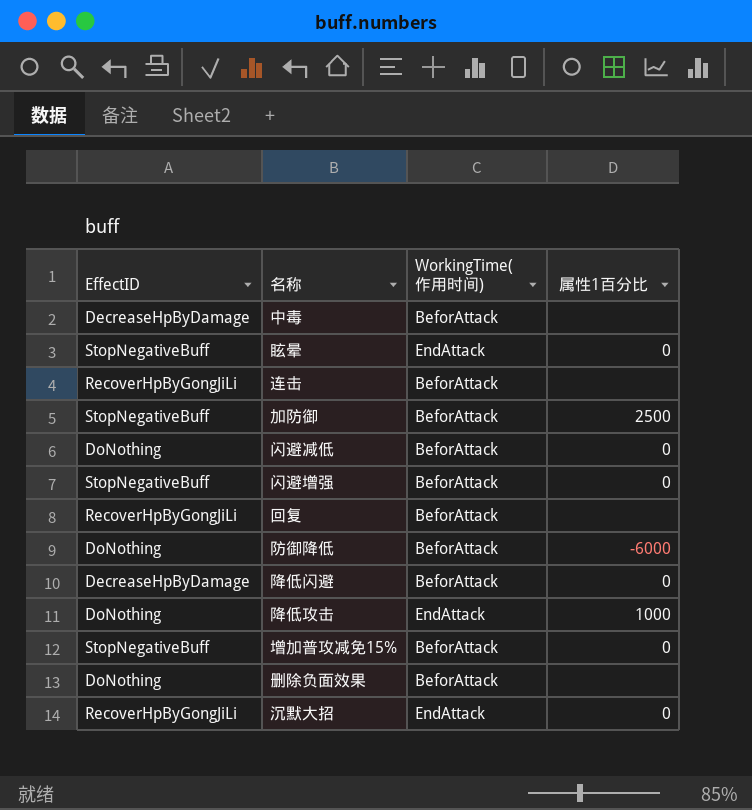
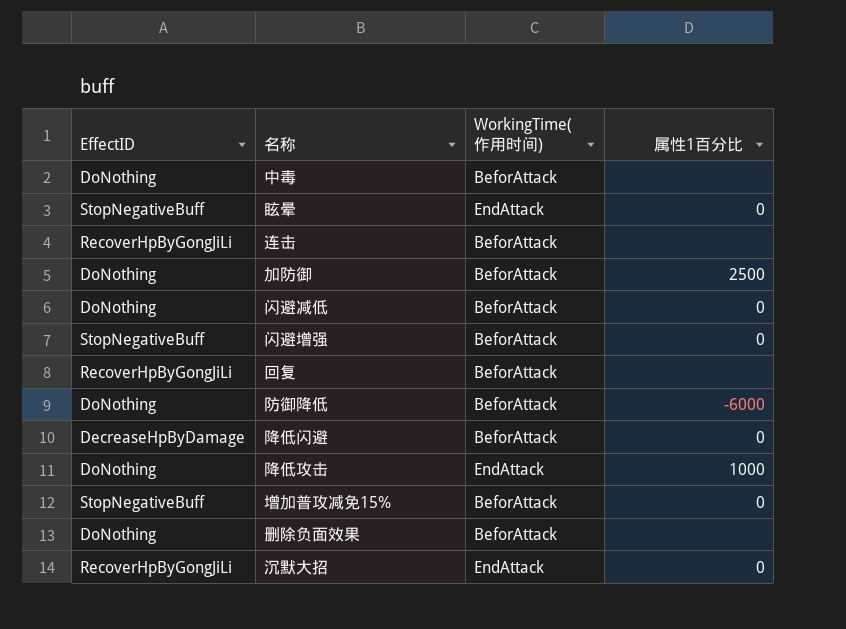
中毒 | EffectID: DecreaseHpByDamage -> DoNothing
加防御 | EffectID: StopNegativeBuff -> DoNothing

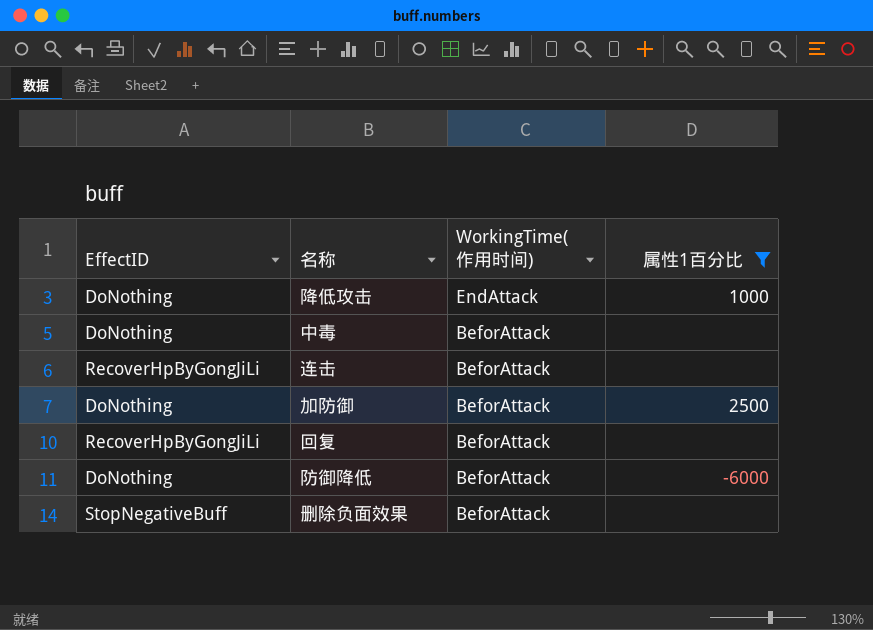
filter: none -> 属性1百分比 != 0
row order: none -> WorkingTime(作用时间) descending
删除负面效果 | EffectID: DoNothing -> StopNegativeBuff

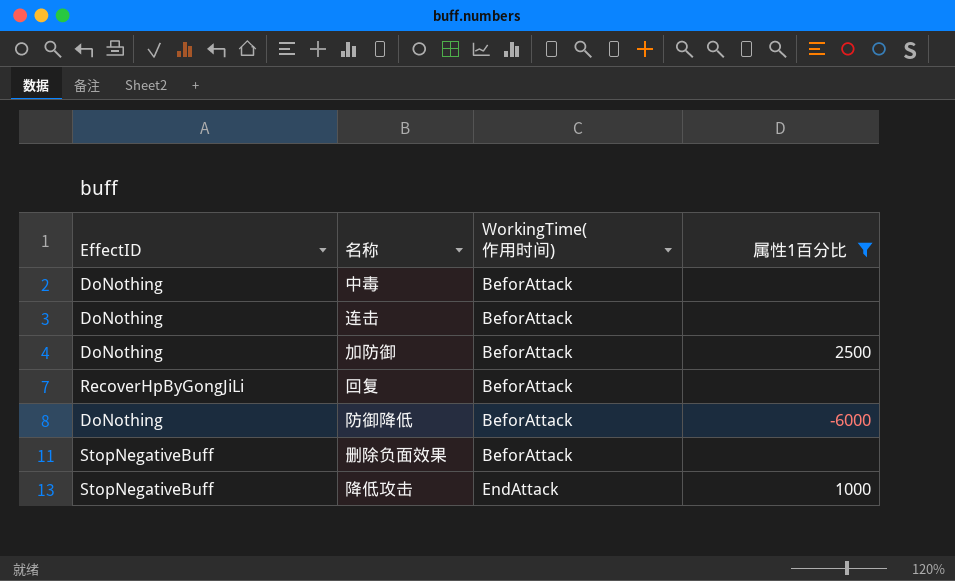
row order: WorkingTime(作用时间) descending -> WorkingTime(作用时间) ascending
连击 | EffectID: RecoverHpByGongJiLi -> DoNothing
降低攻击 | EffectID: DoNothing -> StopNegativeBuff

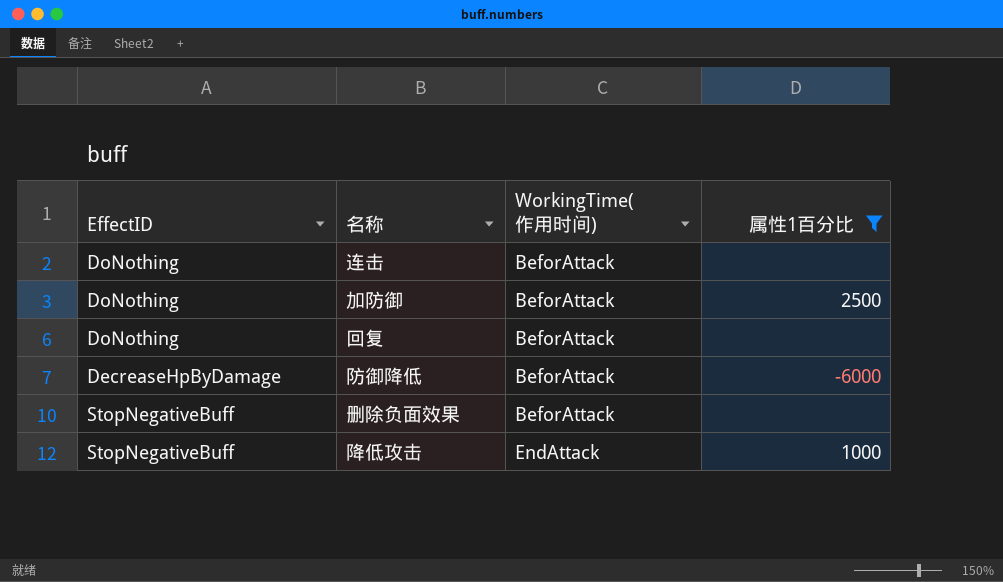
row 中毒: DoNothing | BeforAttack | none -> none
回复 | EffectID: RecoverHpByGongJiLi -> DoNothing
防御降低 | EffectID: DoNothing -> DecreaseHpByDamage

